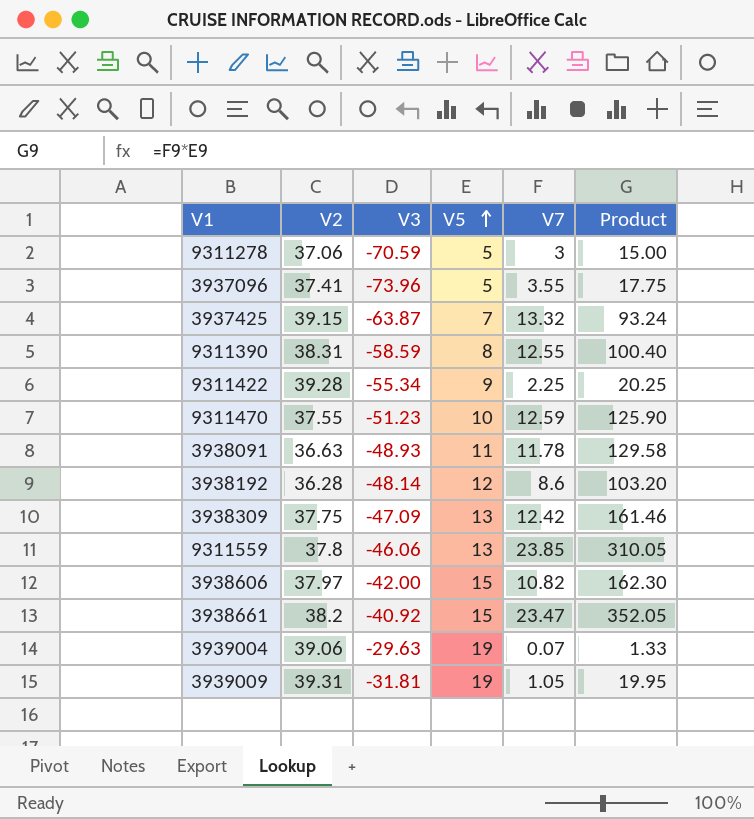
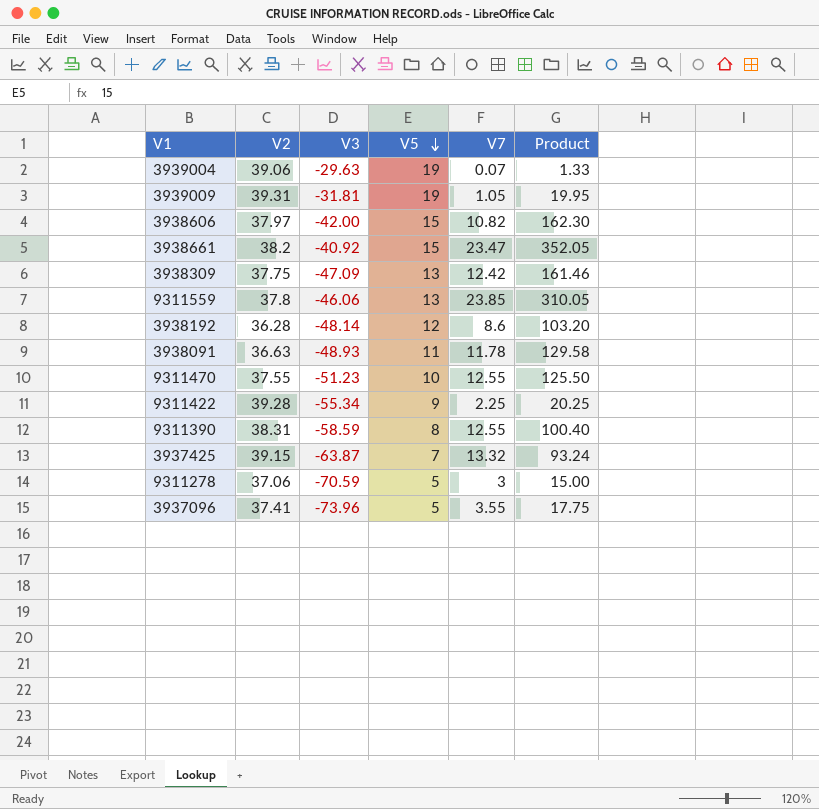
row order: V5 ascending -> V5 descending
9311470 | V7: 12.59 -> 12.55
9311470 | Product: 125.90 -> 125.50

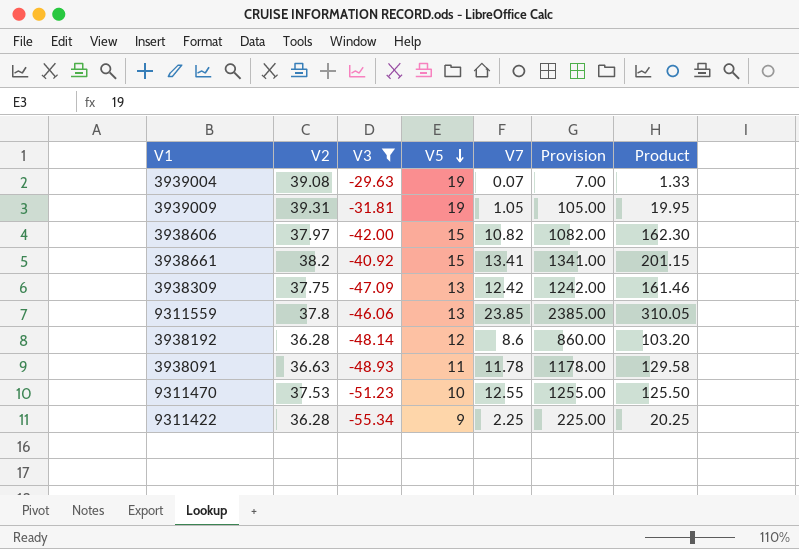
filter: none -> V3 >= -55.34
column Provision | formula: none -> [V7] * 100
3939004 | V2: 39.06 -> 39.08
3938661 | V7: 23.47 -> 13.41
3938661 | Product: 352.05 -> 201.15
9311470 | V2: 37.55 -> 37.53
9311422 | V2: 39.28 -> 36.28

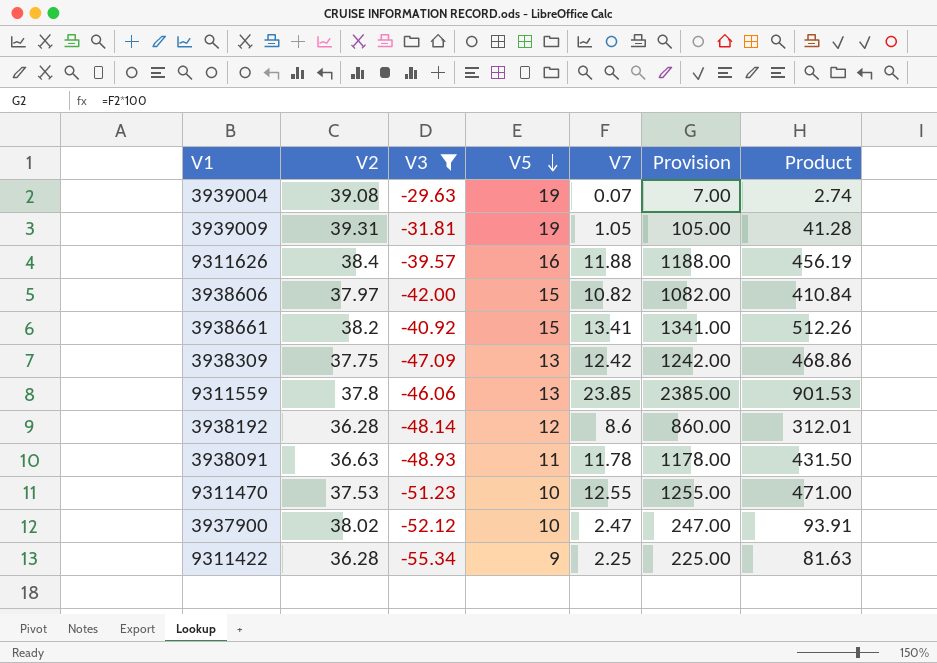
column Product | formula: [V5] * [V7] -> [V2] * [V7]
row 9311626: none -> 38.4 | -39.57 | 16 | 11.88 | 1188.00 | 456.19
row 3937900: none -> 38.02 | -52.12 | 10 | 2.47 | 247.00 | 93.91

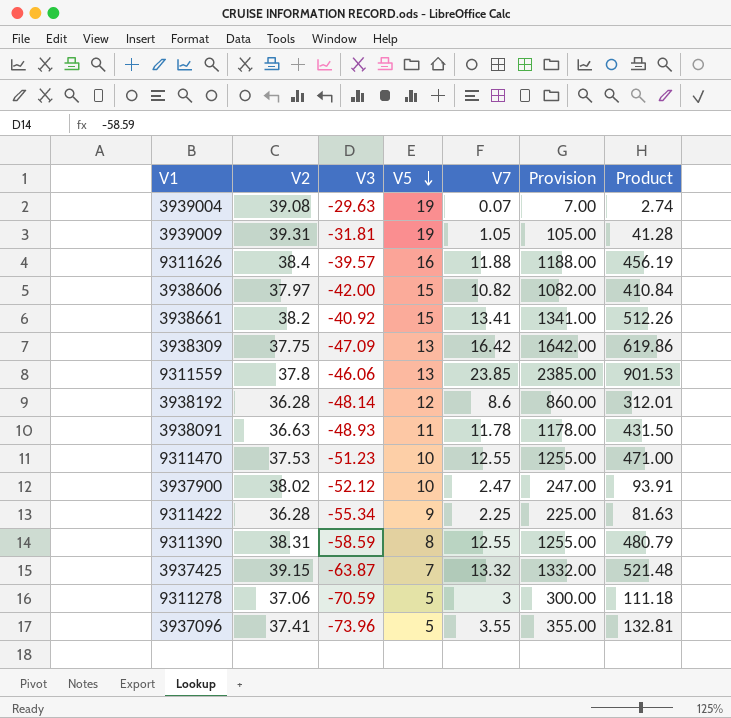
filter: V3 >= -55.34 -> none
3938309 | V7: 12.42 -> 16.42
3938309 | Provision: 1242.00 -> 1642.00
3938309 | Product: 468.86 -> 619.86

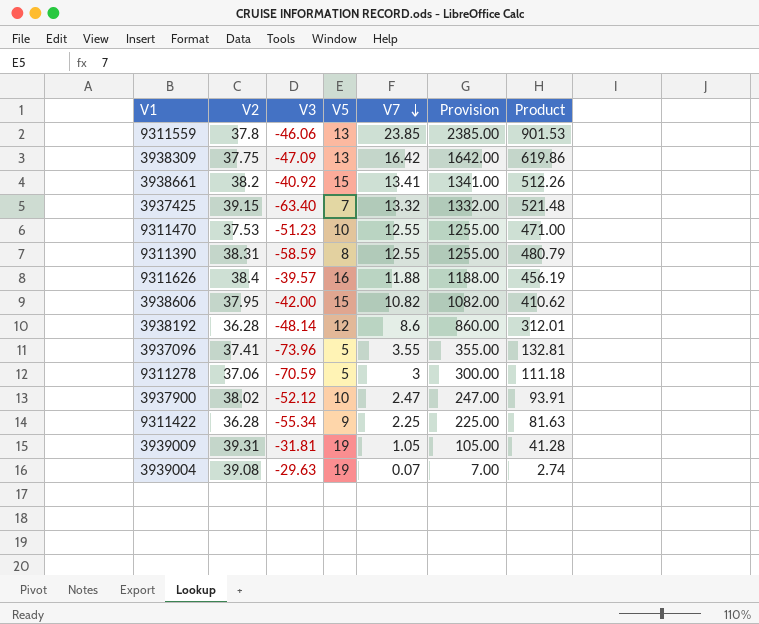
row order: V5 descending -> V7 descending
row 3938091: 36.63 | -48.93 | 11 | 11.78 | 1178.00 | 431.50 -> none
3937425 | V3: -63.87 -> -63.40
3938606 | V2: 37.97 -> 37.95
3938606 | Product: 410.84 -> 410.62

